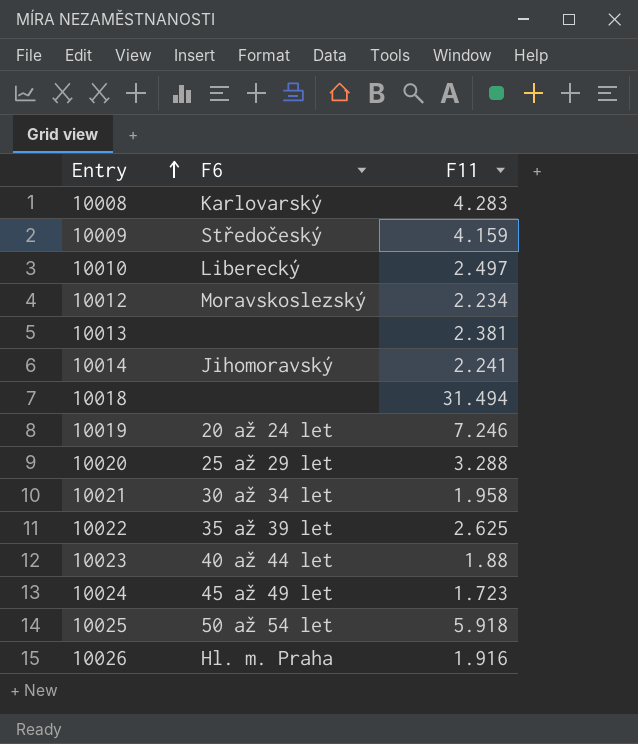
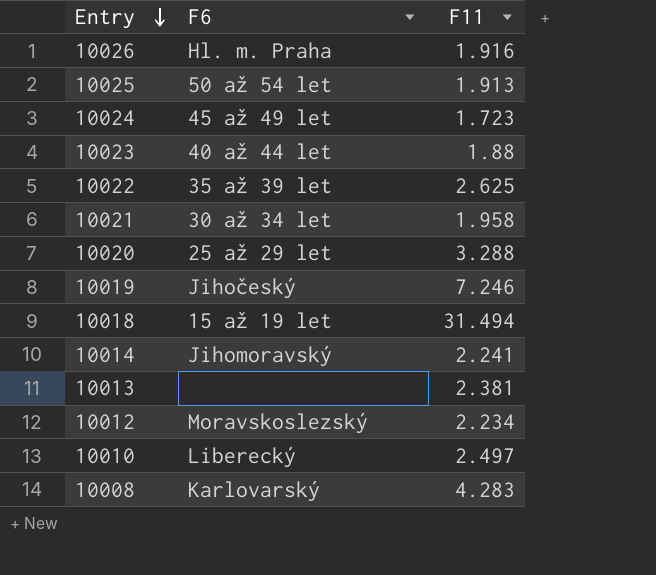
row order: Entry ascending -> Entry descending
row 10009: Středočeský | 4.159 -> none
10025 | F11: 5.918 -> 1.913
10019 | F6: 20 až 24 let -> Jihočeský
10018 | F6: none -> 15 až 19 let

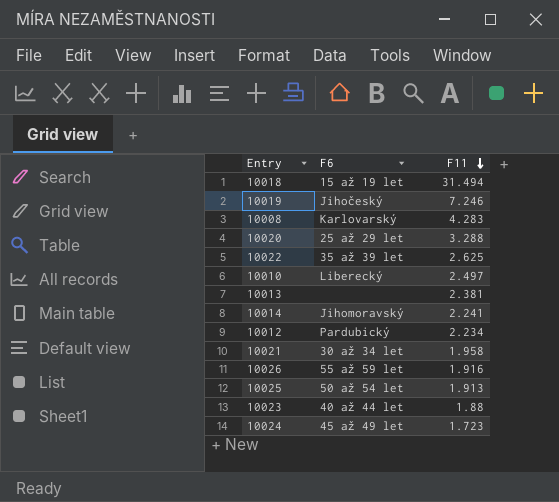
row order: Entry descending -> F11 descending
10012 | F6: Moravskoslezský -> Pardubický
10026 | F6: Hl. m. Praha -> 55 až 59 let

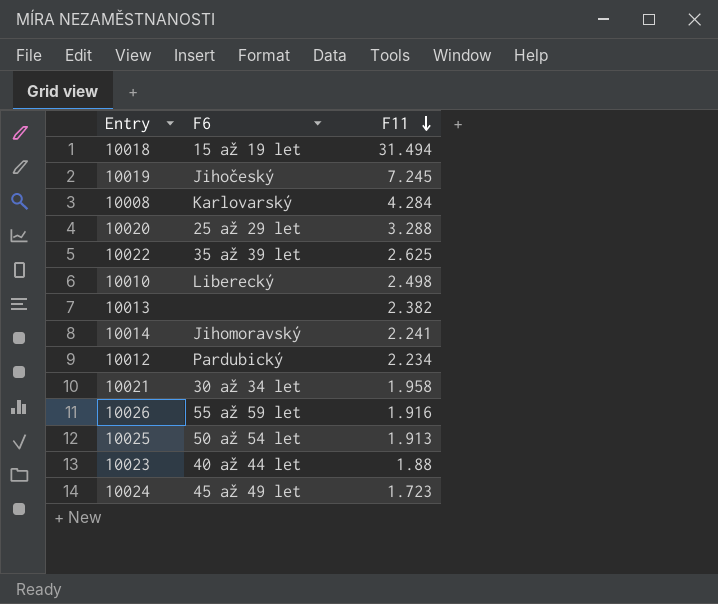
10019 | F11: 7.246 -> 7.245
10008 | F11: 4.283 -> 4.284
10010 | F11: 2.497 -> 2.498
10013 | F11: 2.381 -> 2.382

